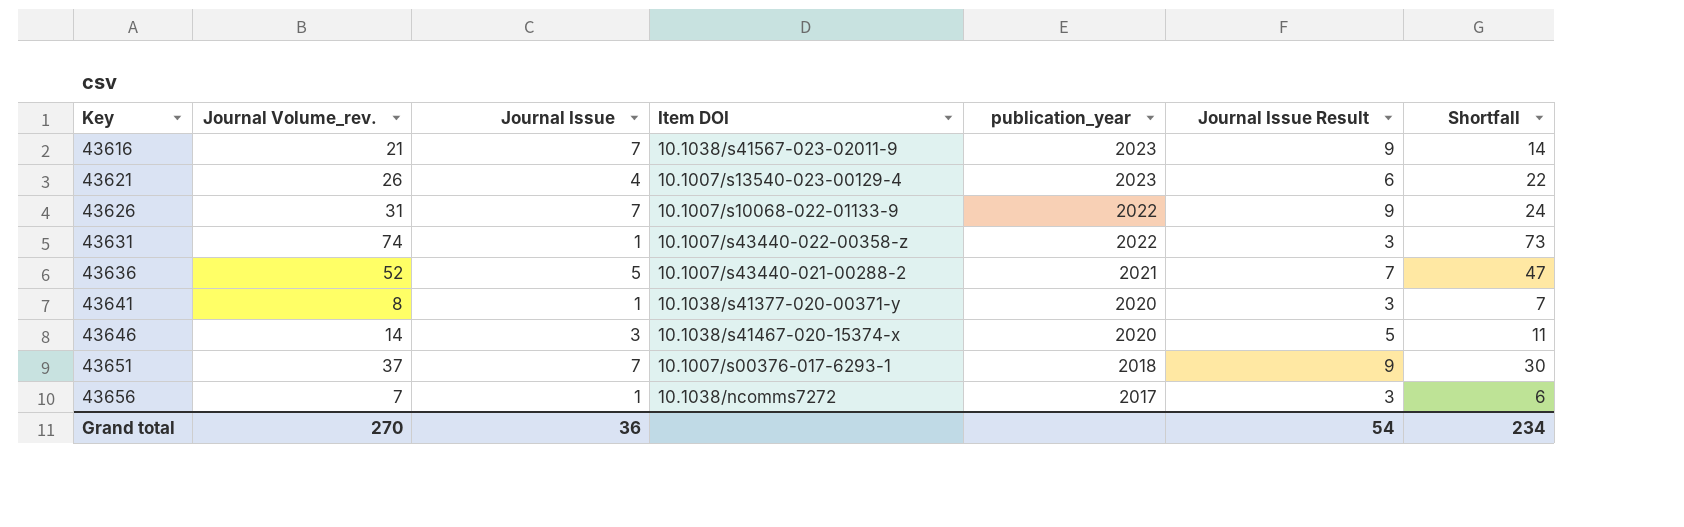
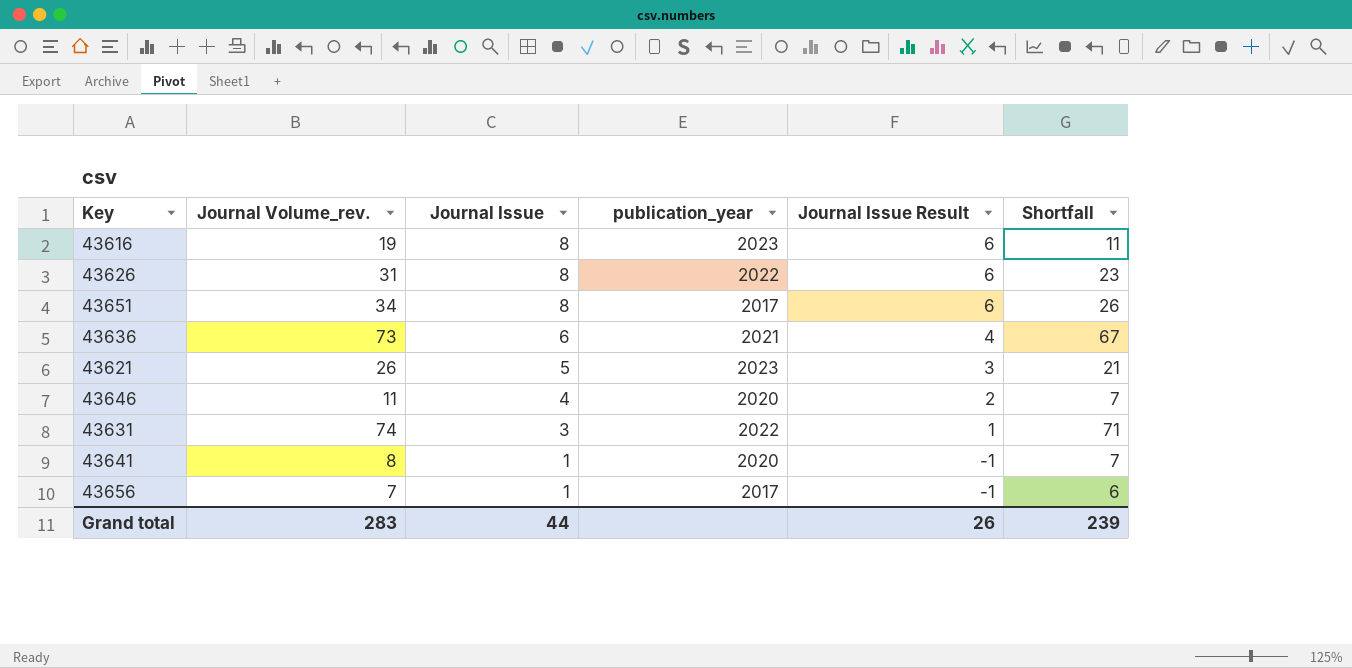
row order: Key ascending -> Journal Issue descending
column Item DOI | position: 4 -> none
column Journal Issue Result | formula: [Journal Issue] + 2 -> [Journal Issue] - 2
43616 | Journal Volume_rev.: 21 -> 19
43616 | Journal Issue: 7 -> 8
43616 | Shortfall: 14 -> 11
43626 | Journal Issue: 7 -> 8
43626 | Shortfall: 24 -> 23
43651 | Journal Volume_rev.: 37 -> 34
43651 | Journal Issue: 7 -> 8
43651 | publication_year: 2018 -> 2017
43651 | Shortfall: 30 -> 26
43636 | Journal Volume_rev.: 52 -> 73
43636 | Journal Issue: 5 -> 6
43636 | Shortfall: 47 -> 67
43621 | Journal Issue: 4 -> 5
43621 | Shortfall: 22 -> 21
43646 | Journal Volume_rev.: 14 -> 11
43646 | Journal Issue: 3 -> 4
43646 | Shortfall: 11 -> 7
43631 | Journal Issue: 1 -> 3
43631 | Shortfall: 73 -> 71
Grand total | Journal Volume_rev.: 270 -> 283
Grand total | Journal Issue: 36 -> 44
Grand total | Journal Issue Result: 54 -> 26
Grand total | Shortfall: 234 -> 239

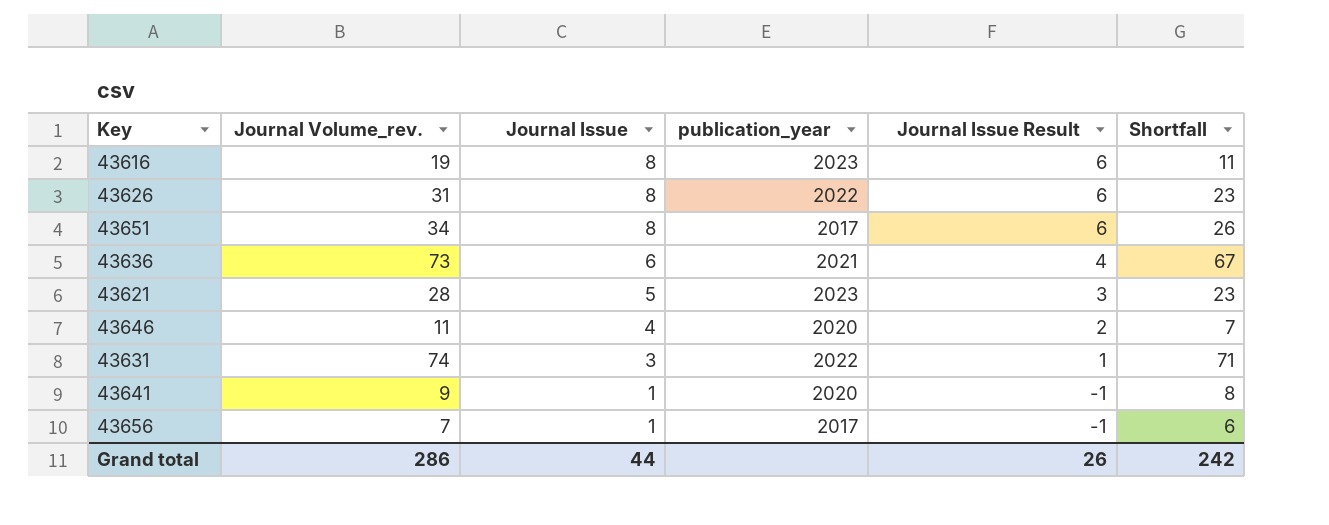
43621 | Journal Volume_rev.: 26 -> 28
43621 | Shortfall: 21 -> 23
43641 | Journal Volume_rev.: 8 -> 9
43641 | Shortfall: 7 -> 8
Grand total | Journal Volume_rev.: 283 -> 286
Grand total | Shortfall: 239 -> 242

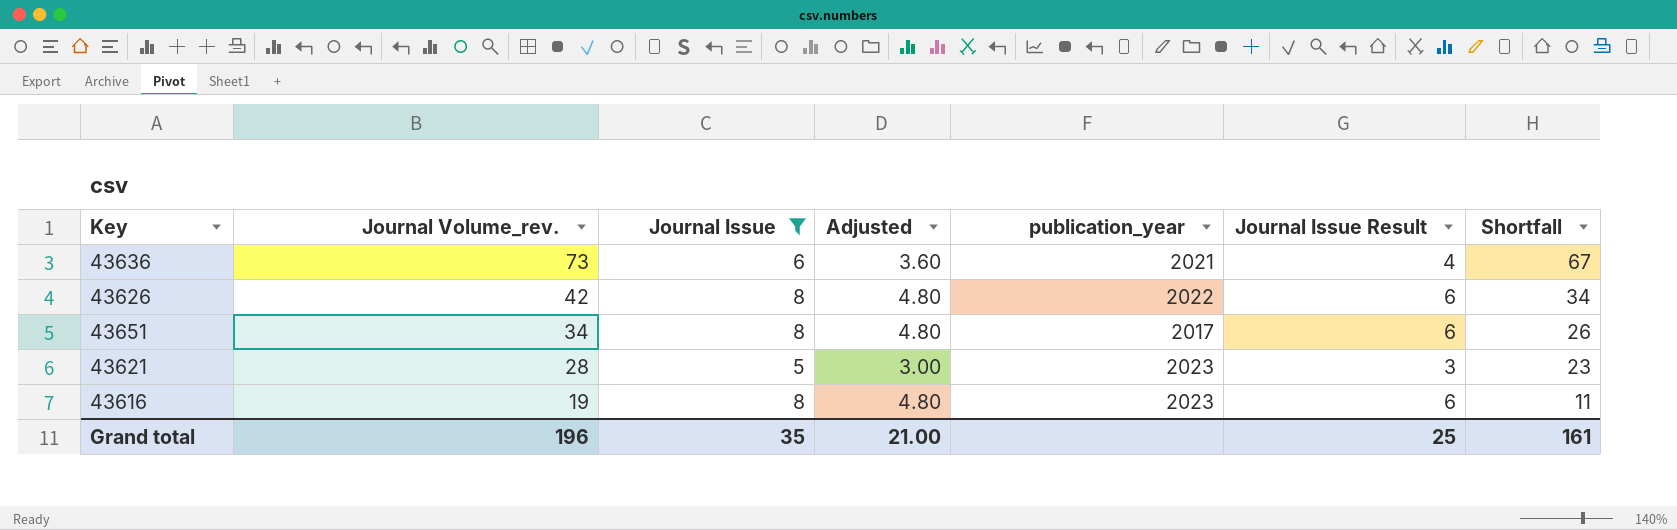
filter: none -> Journal Issue >= 5
row order: Journal Issue descending -> Journal Volume_rev. descending
column Adjusted | formula: none -> [Journal Issue] * 0.6
43626 | Journal Volume_rev.: 31 -> 42
43626 | Shortfall: 23 -> 34
Grand total | Journal Volume_rev.: 286 -> 196
Grand total | Journal Issue: 44 -> 35
Grand total | Journal Issue Result: 26 -> 25
Grand total | Shortfall: 242 -> 161

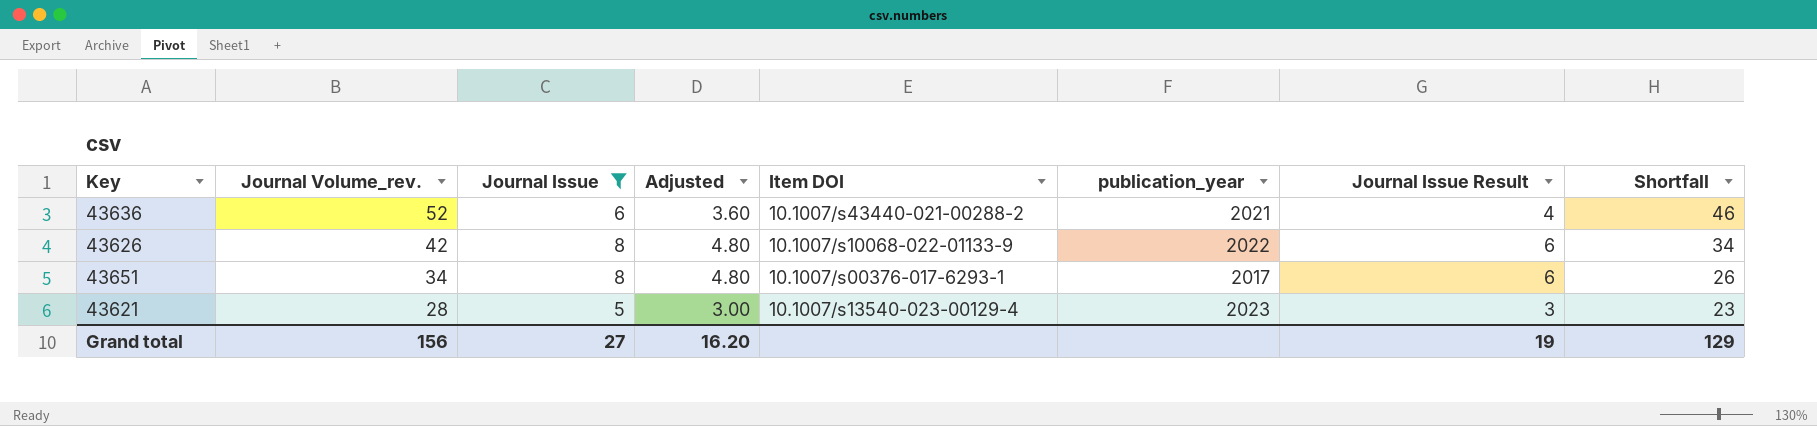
column Item DOI | position: none -> 5
row 43616: 19 | 8 | 4.80 | 2023 | 6 | 11 -> none
43636 | Journal Volume_rev.: 73 -> 52
43636 | Shortfall: 67 -> 46
Grand total | Journal Volume_rev.: 196 -> 156
Grand total | Journal Issue: 35 -> 27
Grand total | Adjusted: 21.00 -> 16.20
Grand total | Journal Issue Result: 25 -> 19
Grand total | Shortfall: 161 -> 129

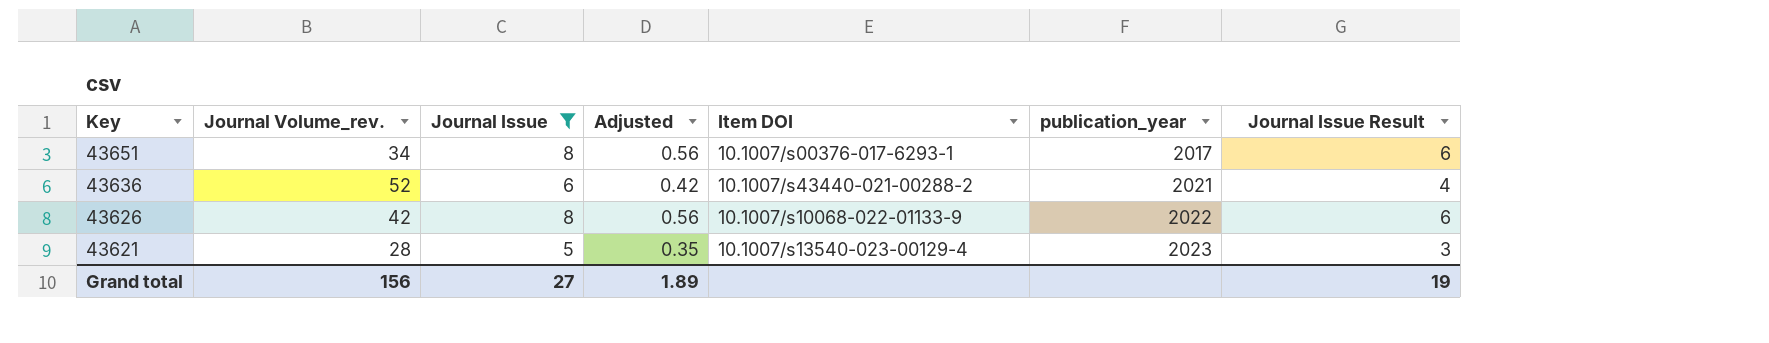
row order: Journal Volume_rev. descending -> Key descending
column Shortfall | formula: [Journal Volume_rev.] - [Journal Issue] -> none
column Adjusted | formula: [Journal Issue] * 0.6 -> [Journal Issue] * 0.07
Grand total | Adjusted: 16.20 -> 1.89

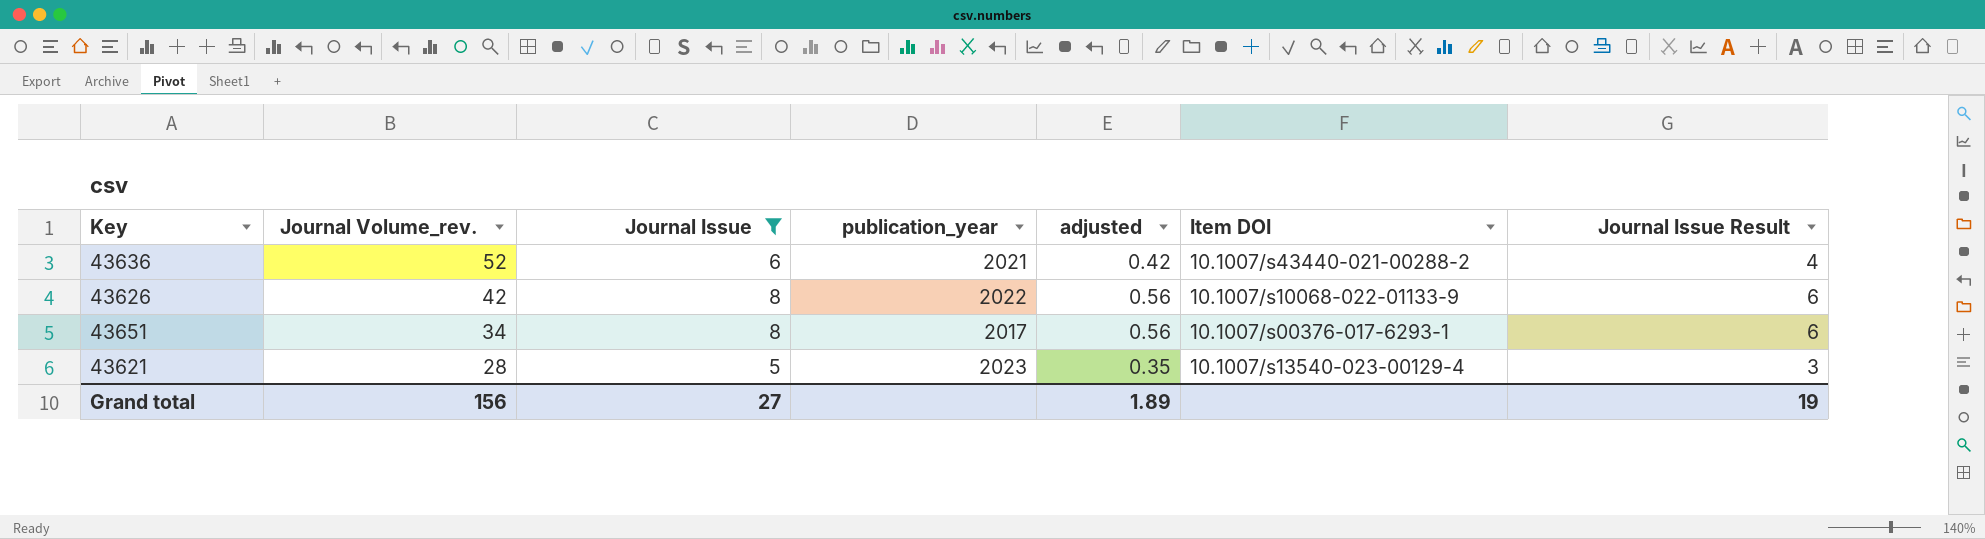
row order: Key descending -> Journal Volume_rev. descending
column publication_year | position: 6 -> 4
column name: Adjusted -> adjusted

